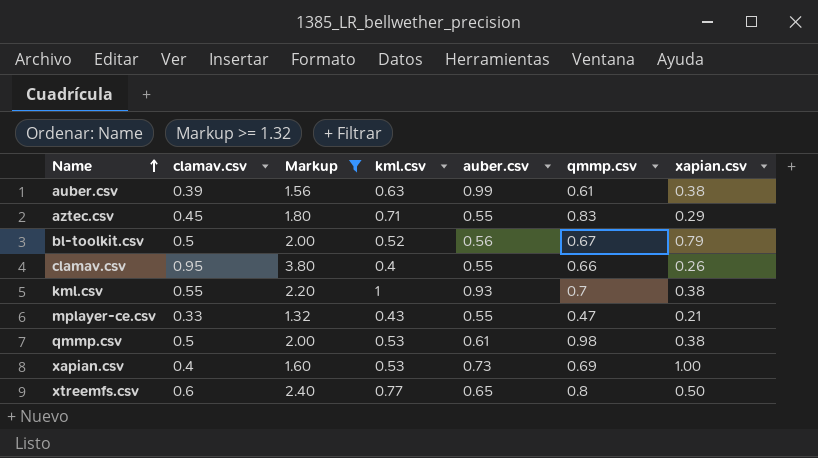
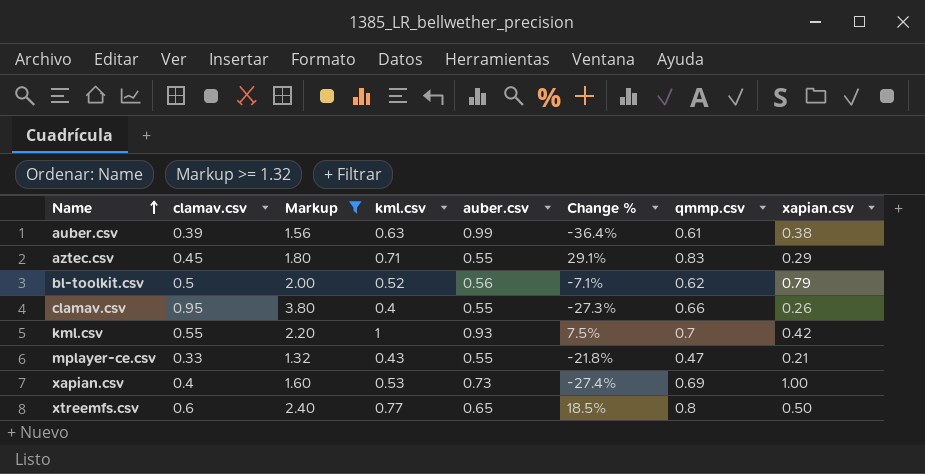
column Change % | formula: none -> ([kml.csv] - [auber.csv]) / [auber.csv]
row qmmp.csv: 0.5 | 2.00 | 0.53 | 0.61 | 0.98 | 0.38 -> none
bl-toolkit.csv | qmmp.csv: 0.67 -> 0.62
kml.csv | xapian.csv: 0.38 -> 0.42

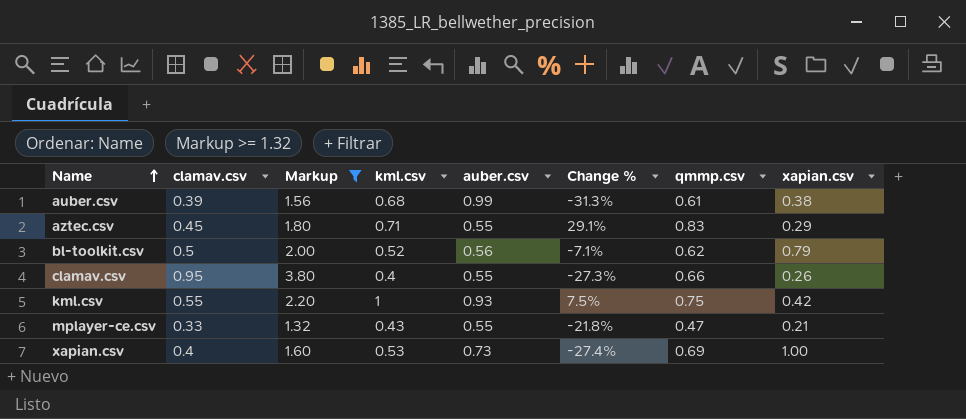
row xtreemfs.csv: 0.6 | 2.40 | 0.77 | 0.65 | 18.5% | 0.8 | 0.50 -> none
auber.csv | kml.csv: 0.63 -> 0.68
auber.csv | Change %: -36.4% -> -31.3%
kml.csv | qmmp.csv: 0.7 -> 0.75

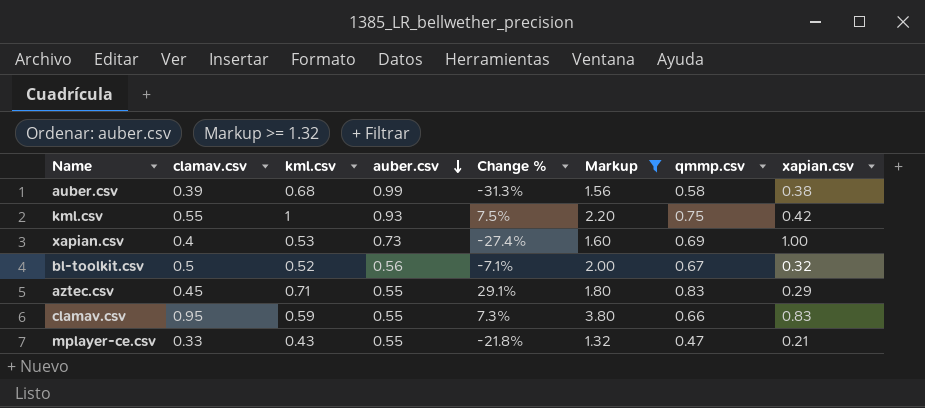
row order: Name ascending -> auber.csv descending
column Markup | position: 3 -> 6
auber.csv | qmmp.csv: 0.61 -> 0.58
bl-toolkit.csv | qmmp.csv: 0.62 -> 0.67
bl-toolkit.csv | xapian.csv: 0.79 -> 0.32
clamav.csv | kml.csv: 0.4 -> 0.59
clamav.csv | Change %: -27.3% -> 7.3%
clamav.csv | xapian.csv: 0.26 -> 0.83

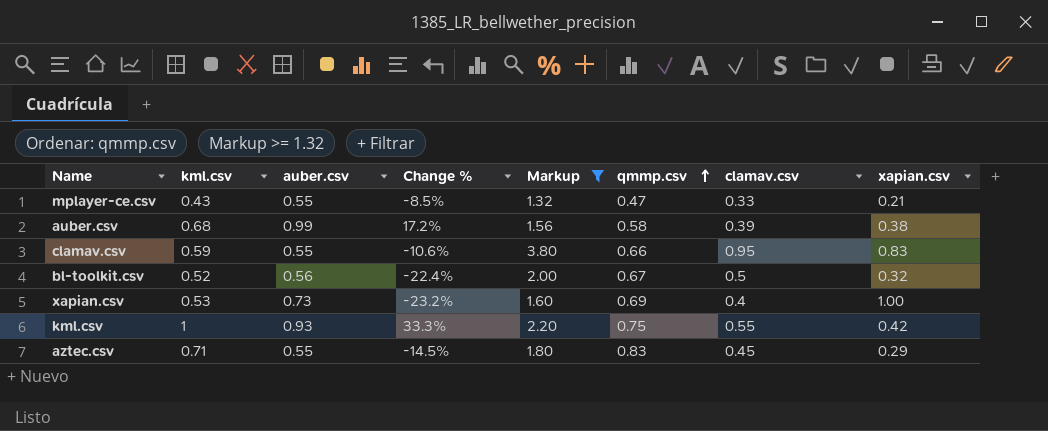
row order: auber.csv descending -> qmmp.csv ascending
column Change % | formula: ([kml.csv] - [auber.csv]) / [auber.csv] -> ([kml.csv] - [qmmp.csv]) / [qmmp.csv]
column clamav.csv | position: 2 -> 7

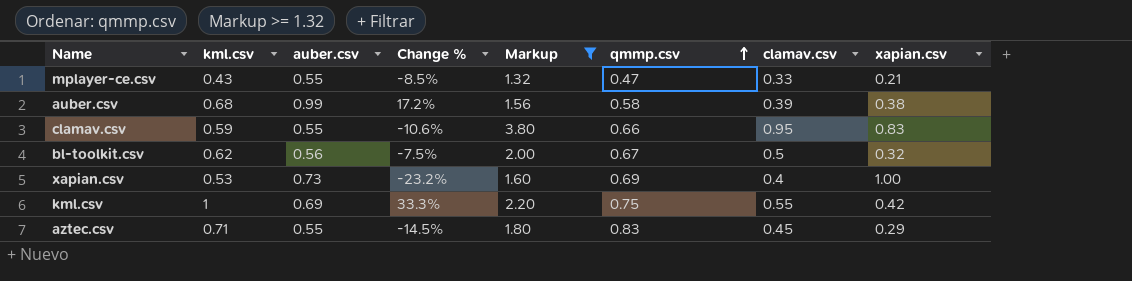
bl-toolkit.csv | kml.csv: 0.52 -> 0.62
bl-toolkit.csv | Change %: -22.4% -> -7.5%
kml.csv | auber.csv: 0.93 -> 0.69

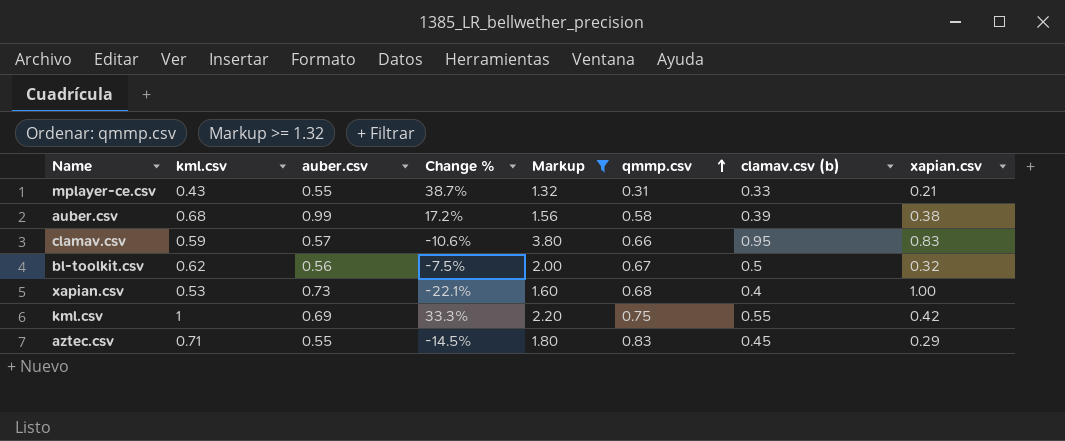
column name: clamav.csv -> clamav.csv (b)
mplayer-ce.csv | Change %: -8.5% -> 38.7%
mplayer-ce.csv | qmmp.csv: 0.47 -> 0.31
clamav.csv | auber.csv: 0.55 -> 0.57
xapian.csv | Change %: -23.2% -> -22.1%
xapian.csv | qmmp.csv: 0.69 -> 0.68

